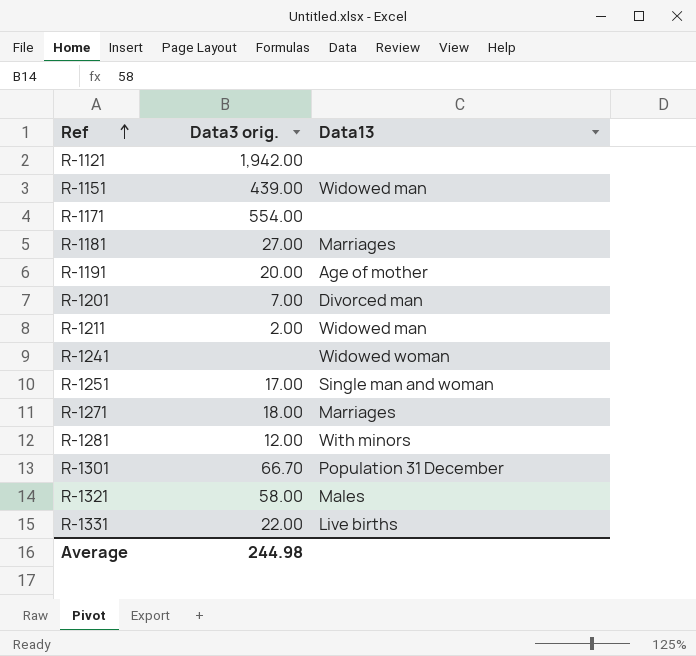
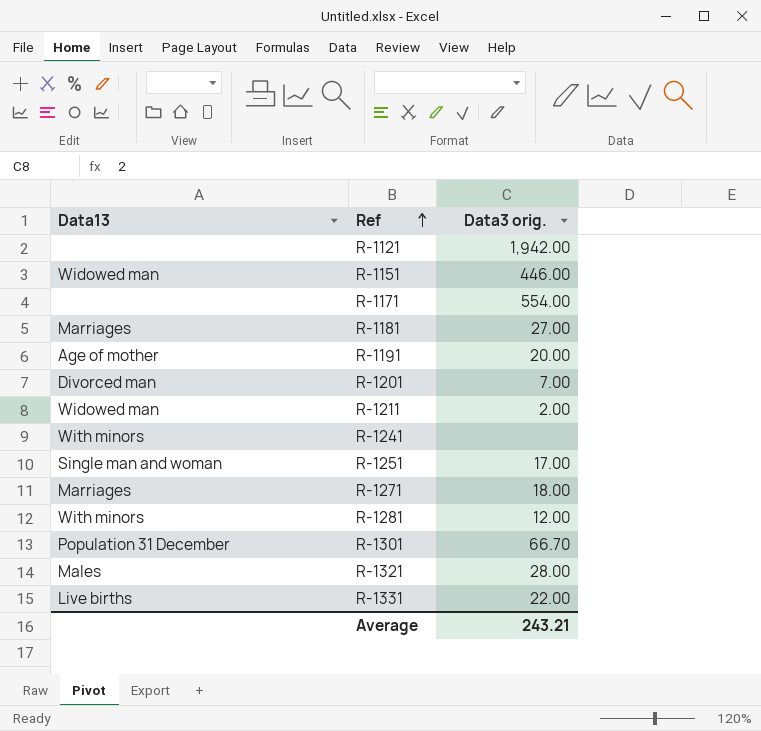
column Data13 | position: 3 -> 1
R-1151 | Data3 orig.: 439.00 -> 446.00
R-1241 | Data13: Widowed woman -> With minors
R-1321 | Data3 orig.: 58.00 -> 28.00
Average | Data3 orig.: 244.98 -> 243.21

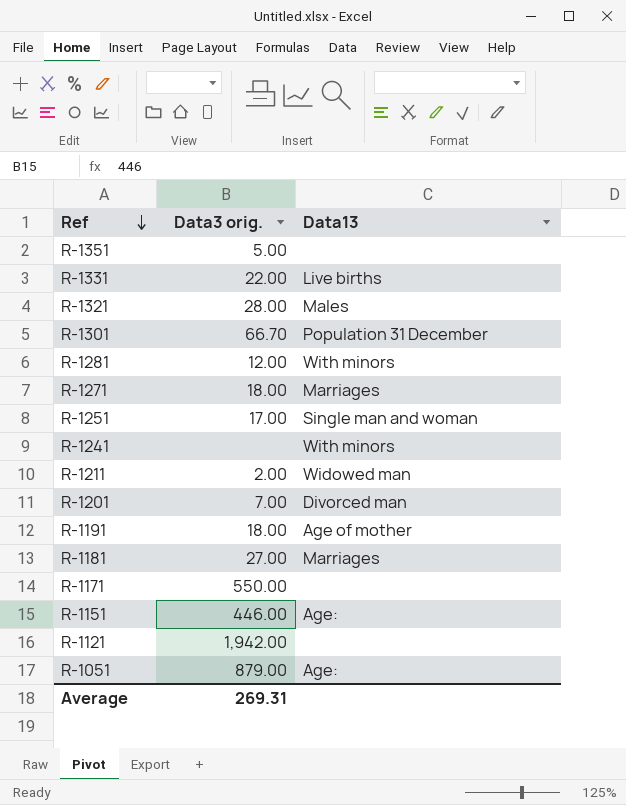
row order: Ref ascending -> Ref descending
column Data13 | position: 1 -> 3
row R-1351: none -> 5.00 | none
R-1191 | Data3 orig.: 20.00 -> 18.00
R-1171 | Data3 orig.: 554.00 -> 550.00
R-1151 | Data13: Widowed man -> Age:
row R-1051: none -> 879.00 | Age:
Average | Data3 orig.: 243.21 -> 269.31

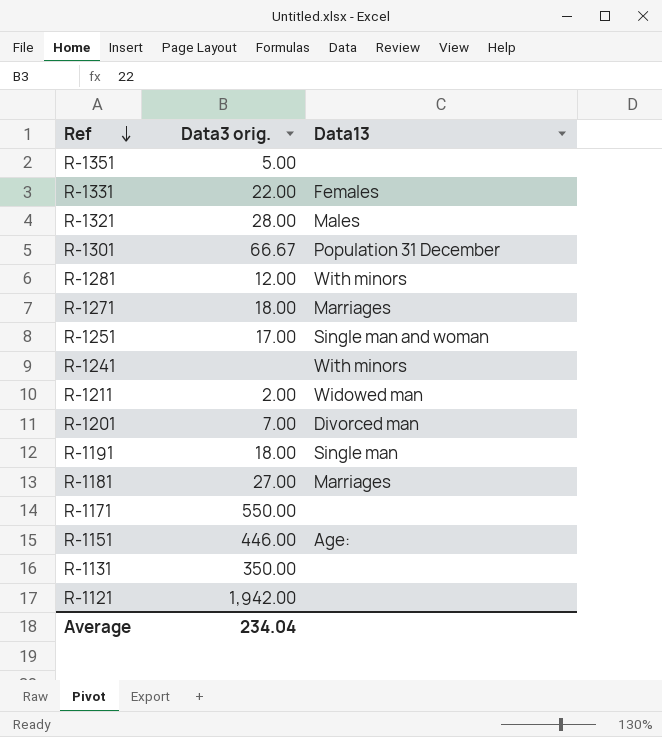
row R-1051: 879.00 | Age: -> none
R-1331 | Data13: Live births -> Females
R-1301 | Data3 orig.: 66.70 -> 66.67
R-1191 | Data13: Age of mother -> Single man
row R-1131: none -> 350.00 | none
Average | Data3 orig.: 269.31 -> 234.04

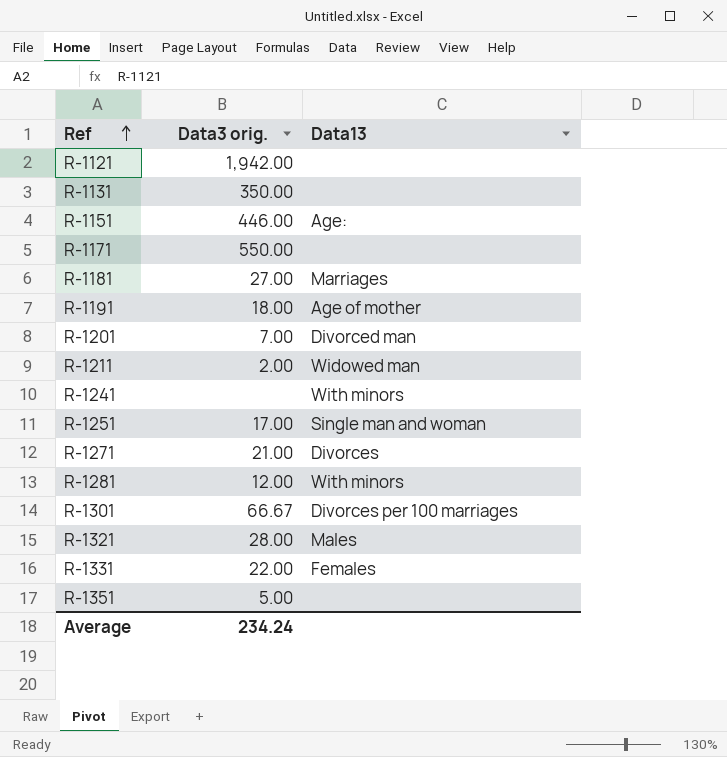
row order: Ref descending -> Ref ascending
R-1191 | Data13: Single man -> Age of mother
R-1271 | Data3 orig.: 18.00 -> 21.00
R-1271 | Data13: Marriages -> Divorces
R-1301 | Data13: Population 31 December -> Divorces per 100 marriages
Average | Data3 orig.: 234.04 -> 234.24

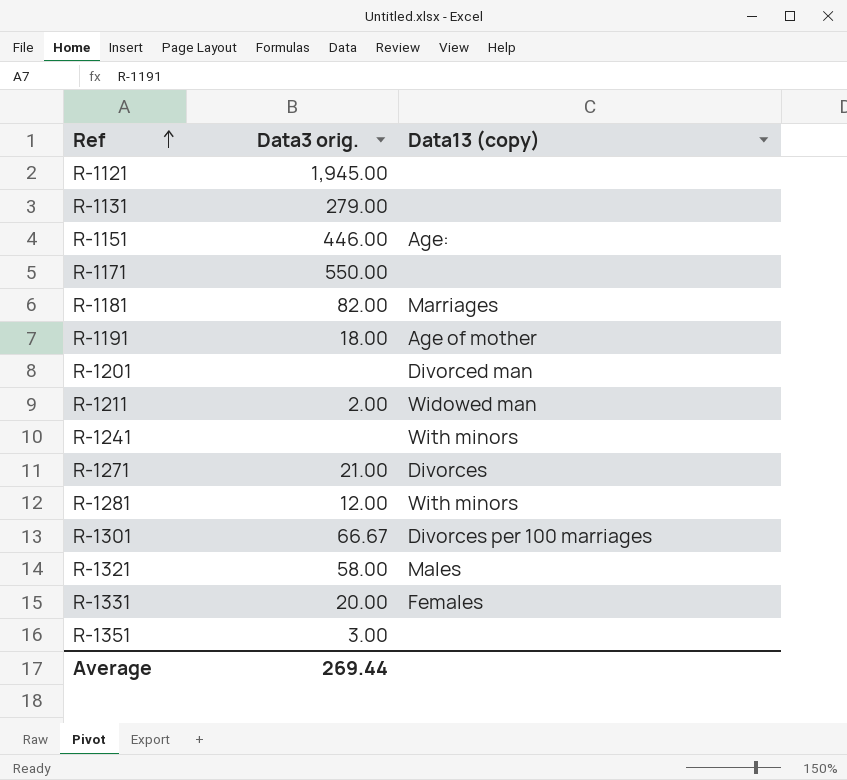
column name: Data13 -> Data13 (copy)
row R-1251: 17.00 | Single man and woman -> none
R-1121 | Data3 orig.: 1,942.00 -> 1,945.00
R-1131 | Data3 orig.: 350.00 -> 279.00
R-1181 | Data3 orig.: 27.00 -> 82.00
R-1201 | Data3 orig.: 7.00 -> none
R-1321 | Data3 orig.: 28.00 -> 58.00
R-1331 | Data3 orig.: 22.00 -> 20.00
R-1351 | Data3 orig.: 5.00 -> 3.00
Average | Data3 orig.: 234.24 -> 269.44

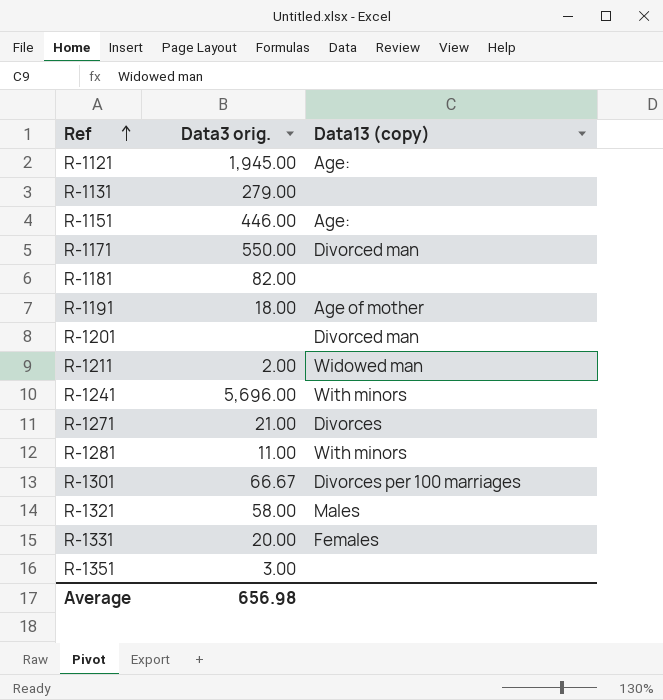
R-1121 | Data13 (copy): none -> Age:
R-1171 | Data13 (copy): none -> Divorced man
R-1181 | Data13 (copy): Marriages -> none
R-1241 | Data3 orig.: none -> 5,696.00
R-1281 | Data3 orig.: 12.00 -> 11.00
Average | Data3 orig.: 269.44 -> 656.98

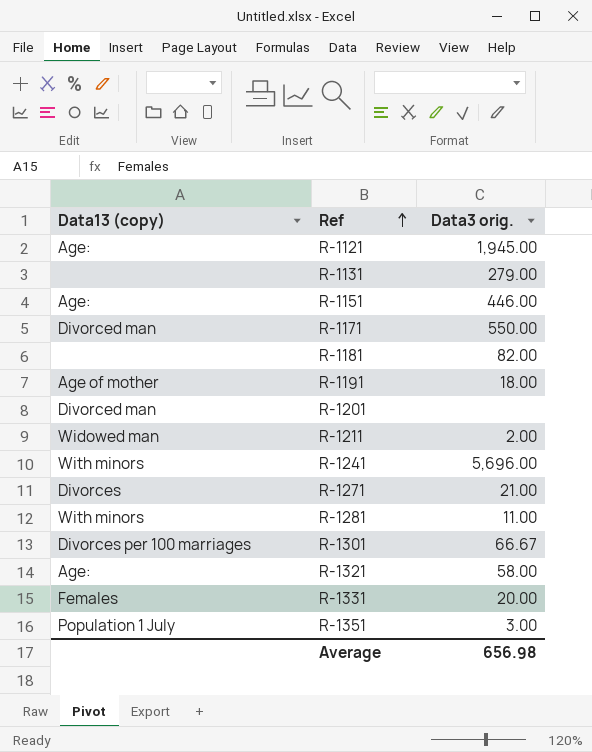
column Data13 (copy) | position: 3 -> 1
R-1321 | Data13 (copy): Males -> Age:
R-1351 | Data13 (copy): none -> Population 1 July

